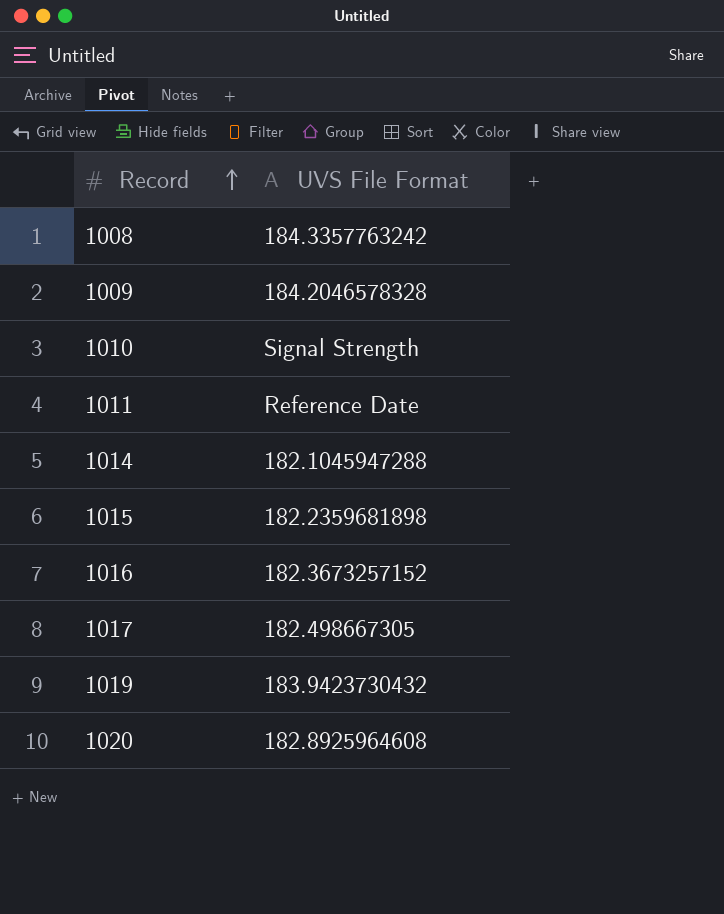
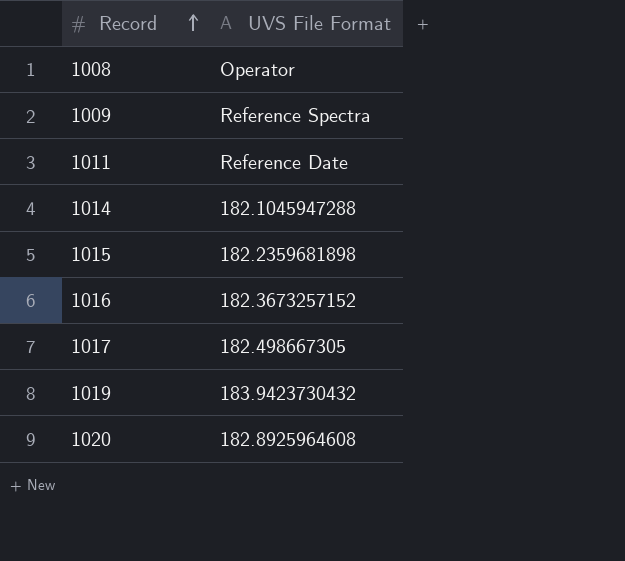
row 1010: Signal Strength -> none
1008 | UVS File Format: 184.3357763242 -> Operator
1009 | UVS File Format: 184.2046578328 -> Reference Spectra

